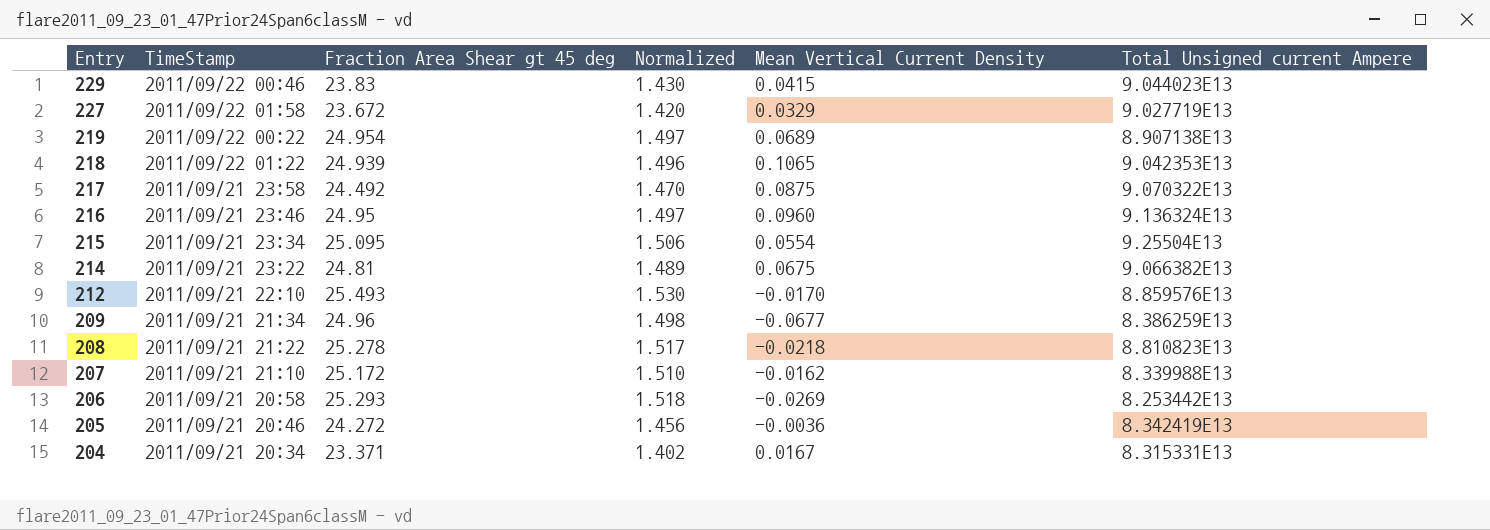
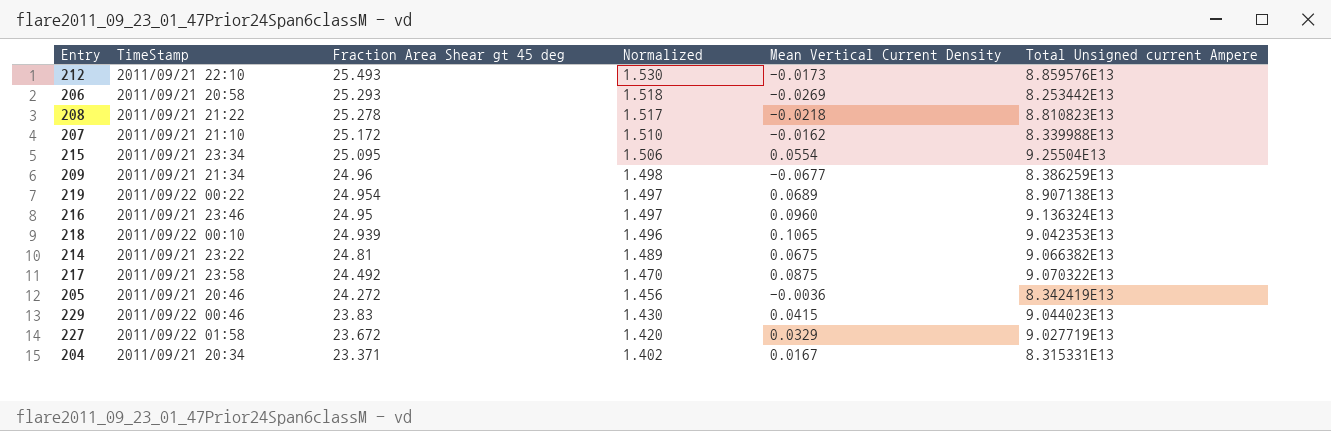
row order: Entry descending -> Fraction Area Shear gt 45 deg descending
212 | Mean Vertical Current Density: -0.0170 -> -0.0173
218 | TimeStamp: 2011/09/22 01:22 -> 2011/09/22 00:10

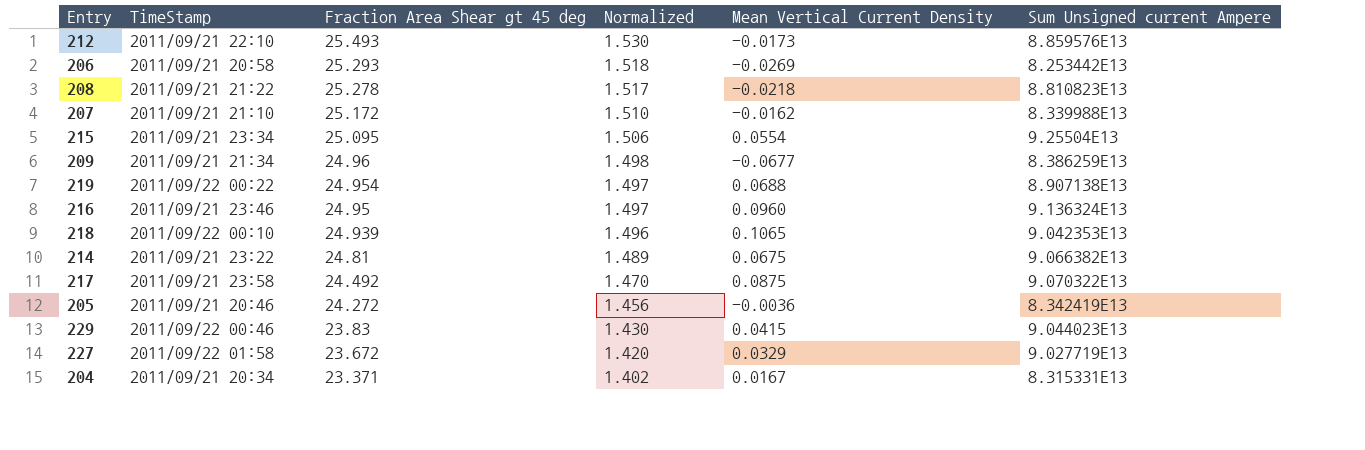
column name: Total Unsigned current Ampere -> Sum Unsigned current Ampere
219 | Mean Vertical Current Density: 0.0689 -> 0.0688

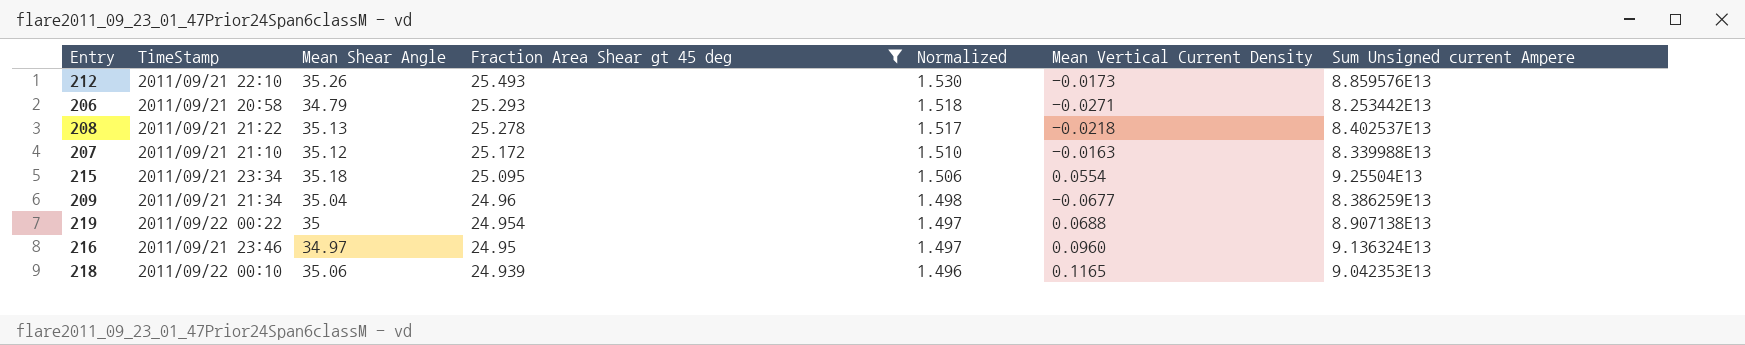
filter: none -> Fraction Area Shear gt 45 deg >= 24.939
column Mean Shear Angle | position: none -> 3
206 | Mean Vertical Current Density: -0.0269 -> -0.0271
208 | Sum Unsigned current Ampere: 8.810823E13 -> 8.402537E13
207 | Mean Vertical Current Density: -0.0162 -> -0.0163
218 | Mean Vertical Current Density: 0.1065 -> 0.1165

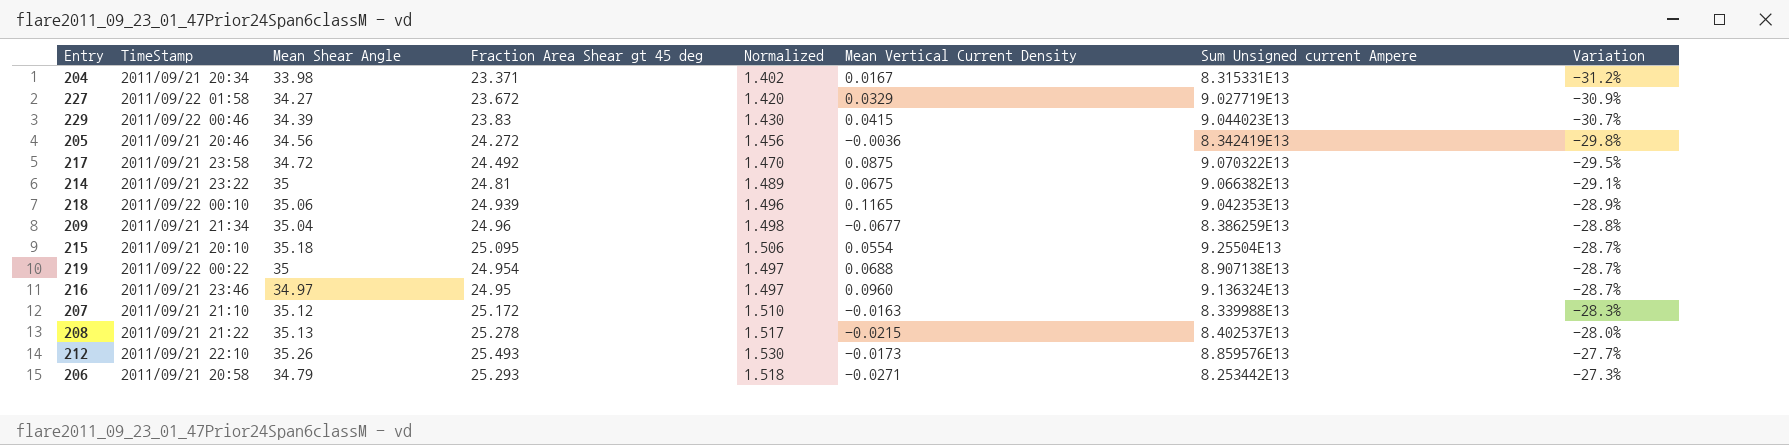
filter: Fraction Area Shear gt 45 deg >= 24.939 -> none
row order: Fraction Area Shear gt 45 deg descending -> Variation ascending
column Variation | formula: none -> ([Fraction Area Shear gt 45 deg] - [Mean Shear Angle]) / [Mean Shear Angle]
215 | TimeStamp: 2011/09/21 23:34 -> 2011/09/21 20:10
208 | Mean Vertical Current Density: -0.0218 -> -0.0215

